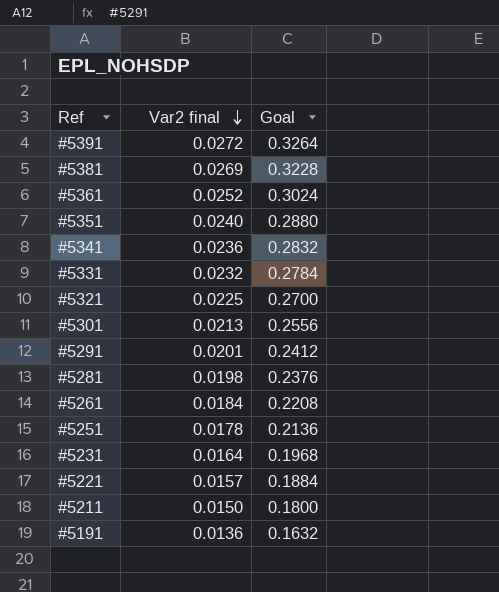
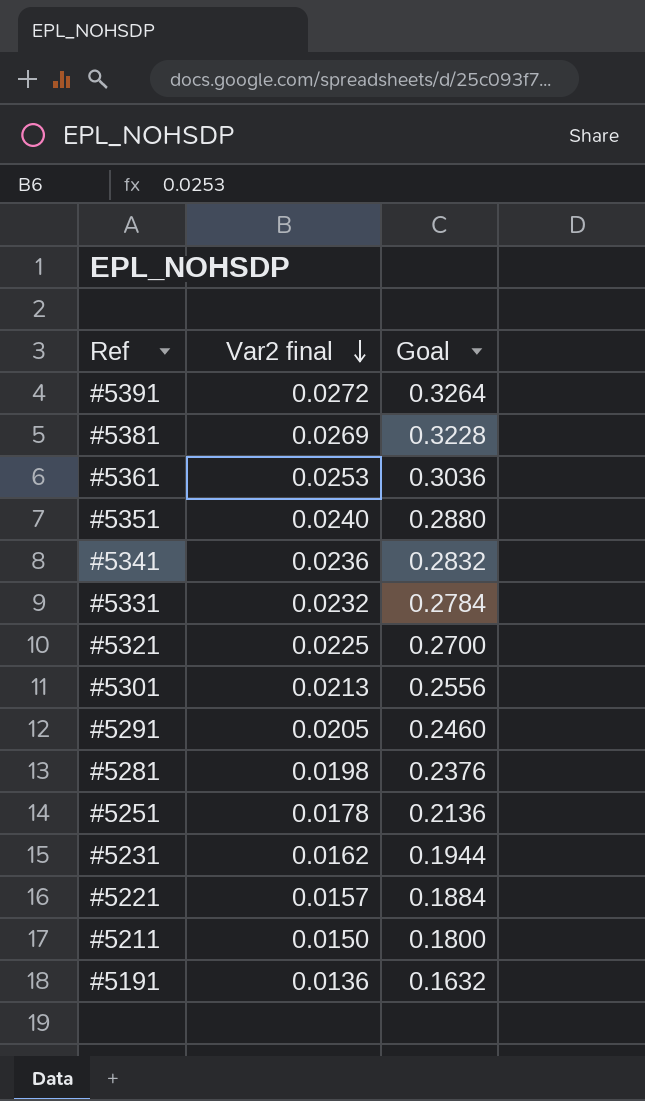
row #5261: 0.0184 | 0.2208 -> none
#5361 | Var2 final: 0.0252 -> 0.0253
#5361 | Goal: 0.3024 -> 0.3036
#5291 | Var2 final: 0.0201 -> 0.0205
#5291 | Goal: 0.2412 -> 0.2460
#5231 | Var2 final: 0.0164 -> 0.0162
#5231 | Goal: 0.1968 -> 0.1944

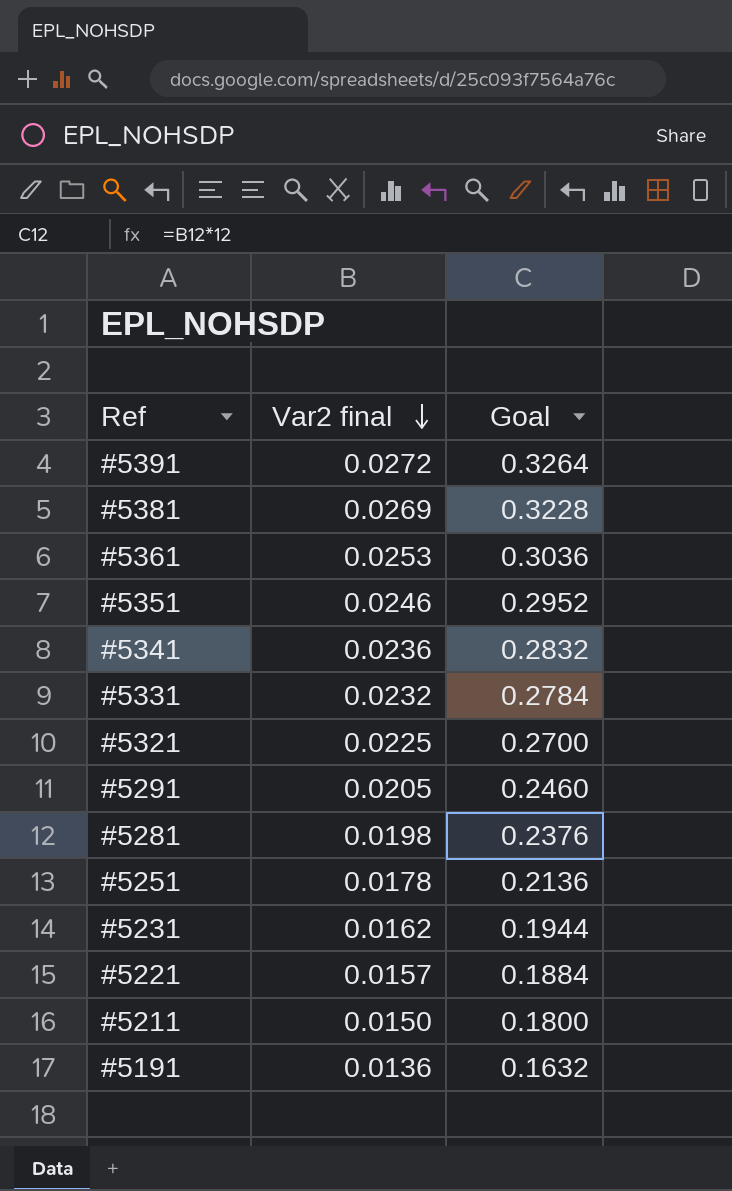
row #5301: 0.0213 | 0.2556 -> none
#5351 | Var2 final: 0.0240 -> 0.0246
#5351 | Goal: 0.2880 -> 0.2952

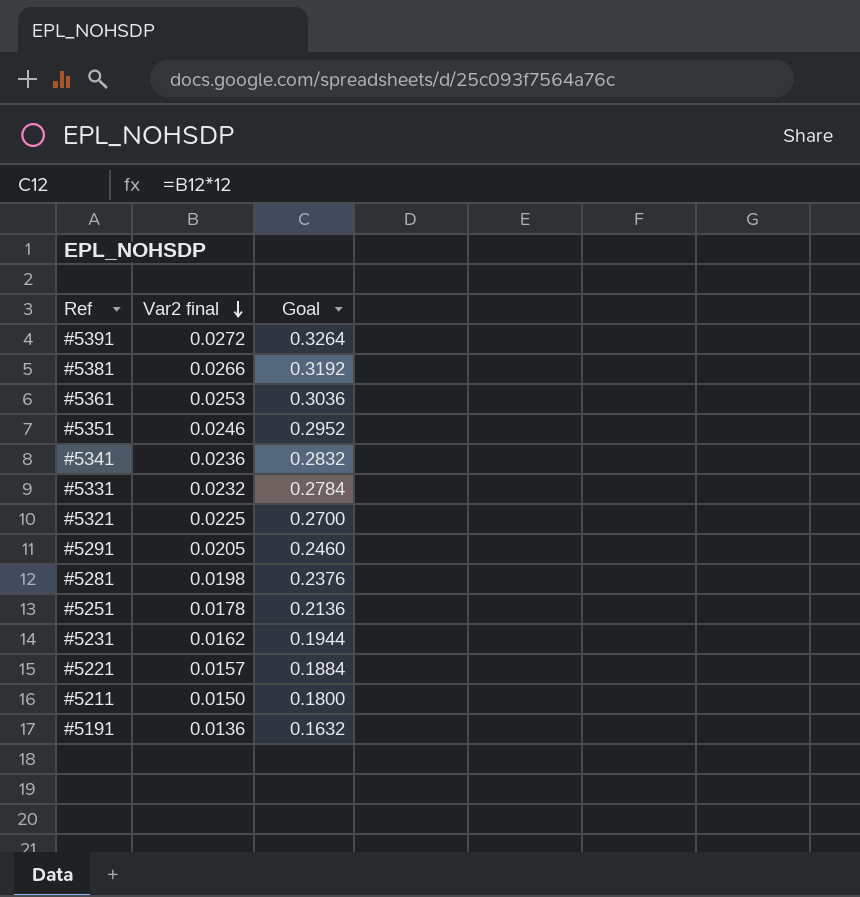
#5381 | Var2 final: 0.0269 -> 0.0266
#5381 | Goal: 0.3228 -> 0.3192

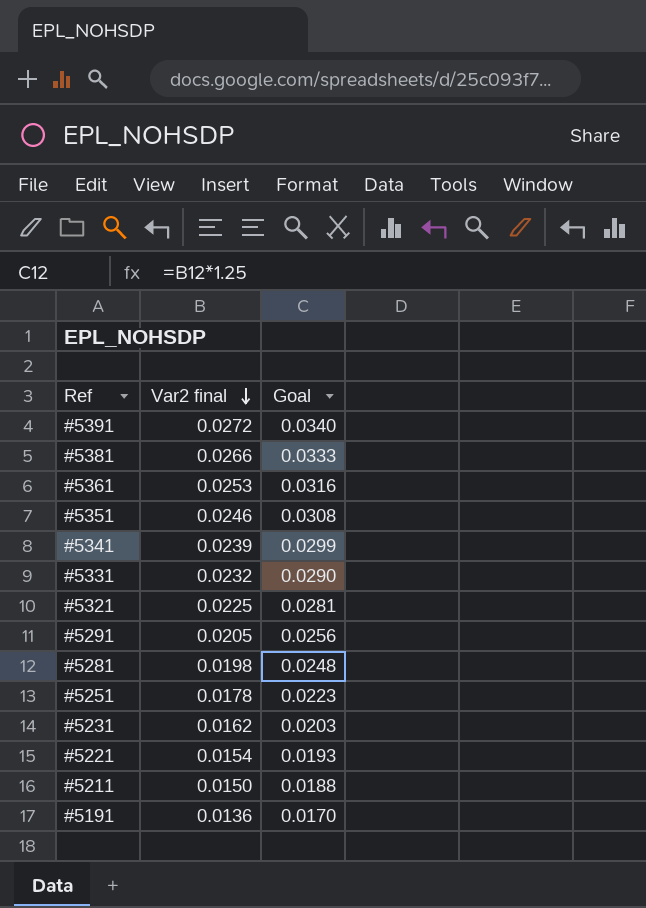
column Goal | formula: [Var2 final] * 12 -> [Var2 final] * 1.25
#5341 | Var2 final: 0.0236 -> 0.0239
#5221 | Var2 final: 0.0157 -> 0.0154

